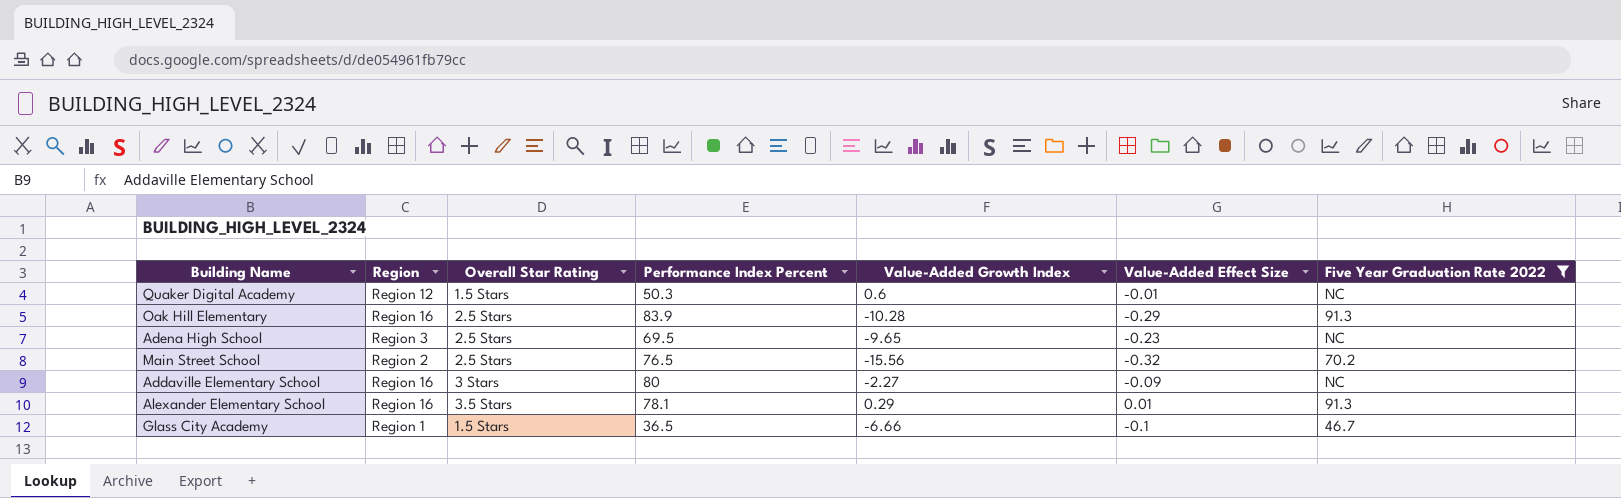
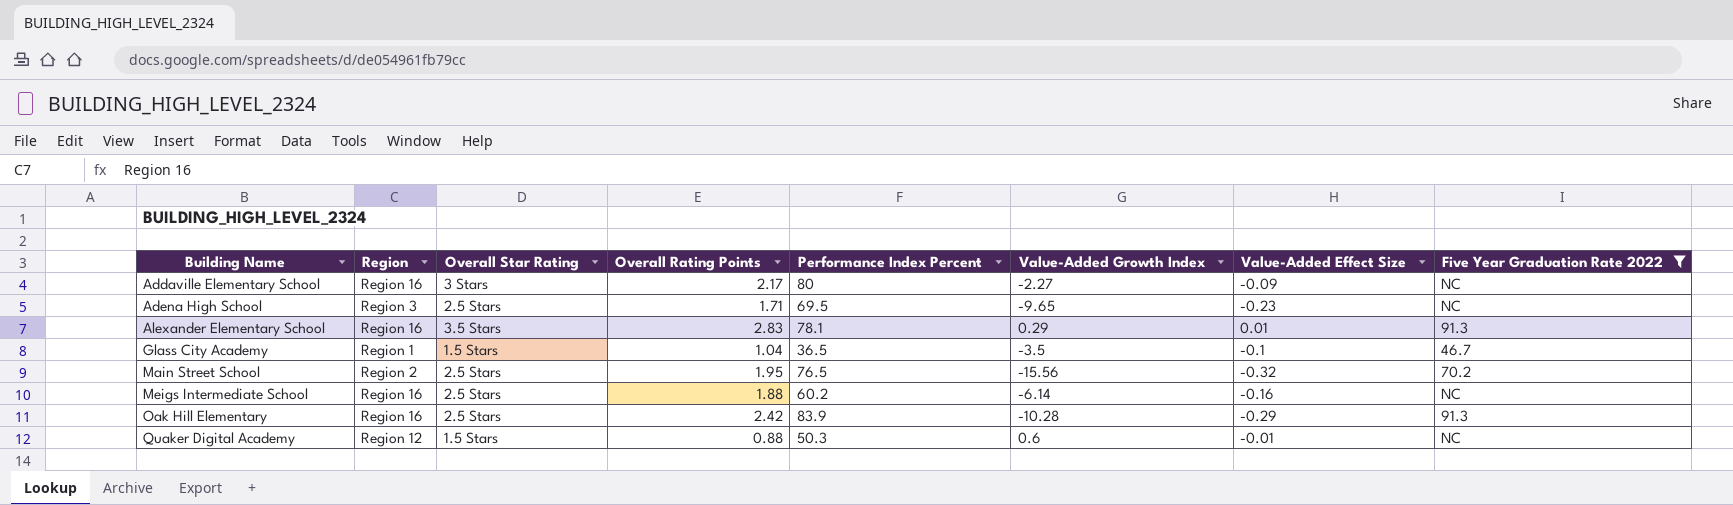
row order: none -> Building Name ascending
column Overall Rating Points | position: none -> 4
Glass City Academy | Value-Added Growth Index: -6.66 -> -3.5
row Meigs Intermediate School: none -> Region 16 | 2.5 Stars | 1.88 | 60.2 | -6.14 | -0.16 | NC

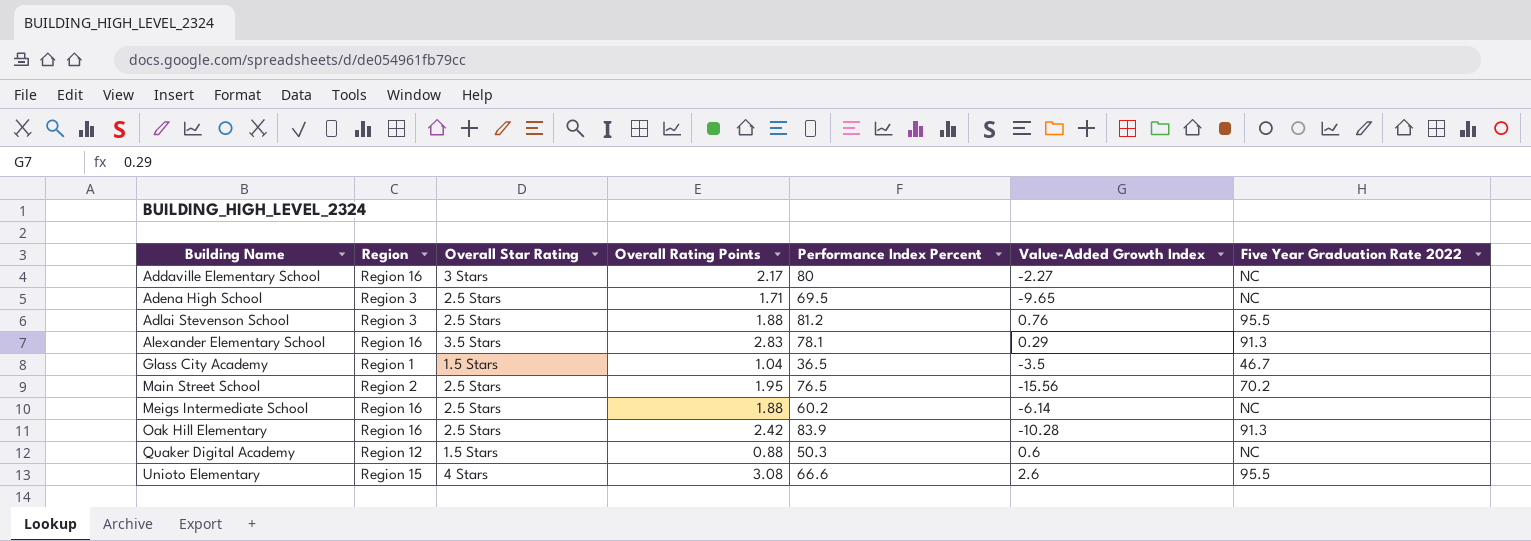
filter: Five Year Graduation Rate 2022 != 95.5 -> none
column Value-Added Effect Size | position: 7 -> none

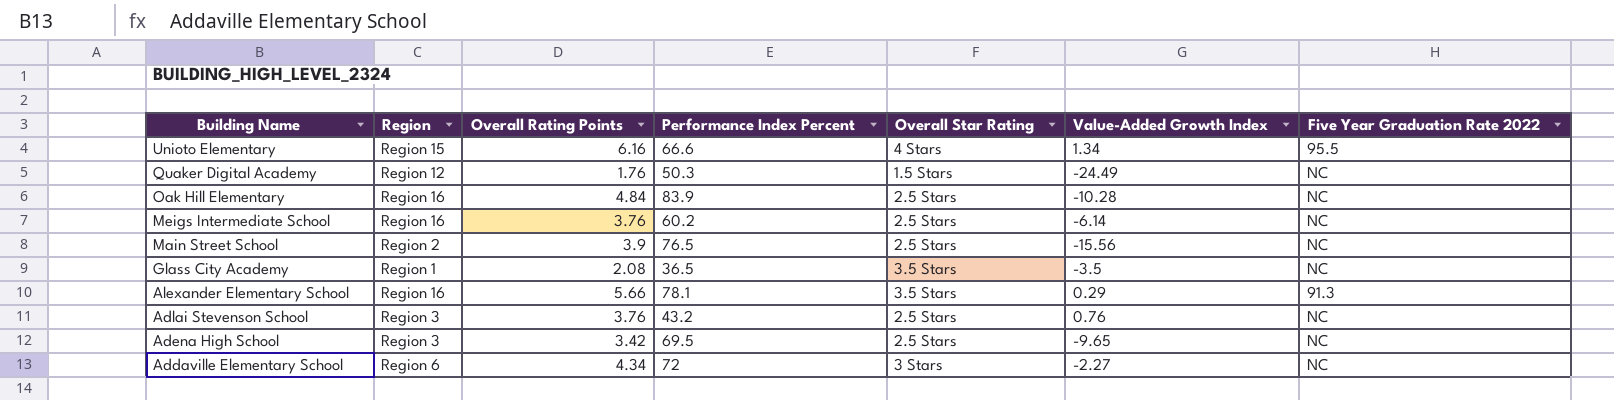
row order: Building Name ascending -> Building Name descending
column Overall Star Rating | position: 3 -> 5
Unioto Elementary | Overall Rating Points: 3.08 -> 6.16
Unioto Elementary | Value-Added Growth Index: 2.6 -> 1.34
Quaker Digital Academy | Overall Rating Points: 0.88 -> 1.76
Quaker Digital Academy | Value-Added Growth Index: 0.6 -> -24.49
Oak Hill Elementary | Overall Rating Points: 2.42 -> 4.84
Oak Hill Elementary | Five Year Graduation Rate 2022: 91.3 -> NC
Meigs Intermediate School | Overall Rating Points: 1.88 -> 3.76
Main Street School | Overall Rating Points: 1.95 -> 3.9
Main Street School | Five Year Graduation Rate 2022: 70.2 -> NC
Glass City Academy | Overall Rating Points: 1.04 -> 2.08
Glass City Academy | Overall Star Rating: 1.5 Stars -> 3.5 Stars
Glass City Academy | Five Year Graduation Rate 2022: 46.7 -> NC
Alexander Elementary School | Overall Rating Points: 2.83 -> 5.66
Adlai Stevenson School | Overall Rating Points: 1.88 -> 3.76
Adlai Stevenson School | Performance Index Percent: 81.2 -> 43.2
Adlai Stevenson School | Five Year Graduation Rate 2022: 95.5 -> NC
Adena High School | Overall Rating Points: 1.71 -> 3.42
Addaville Elementary School | Region: Region 16 -> Region 6
Addaville Elementary School | Overall Rating Points: 2.17 -> 4.34
Addaville Elementary School | Performance Index Percent: 80 -> 72

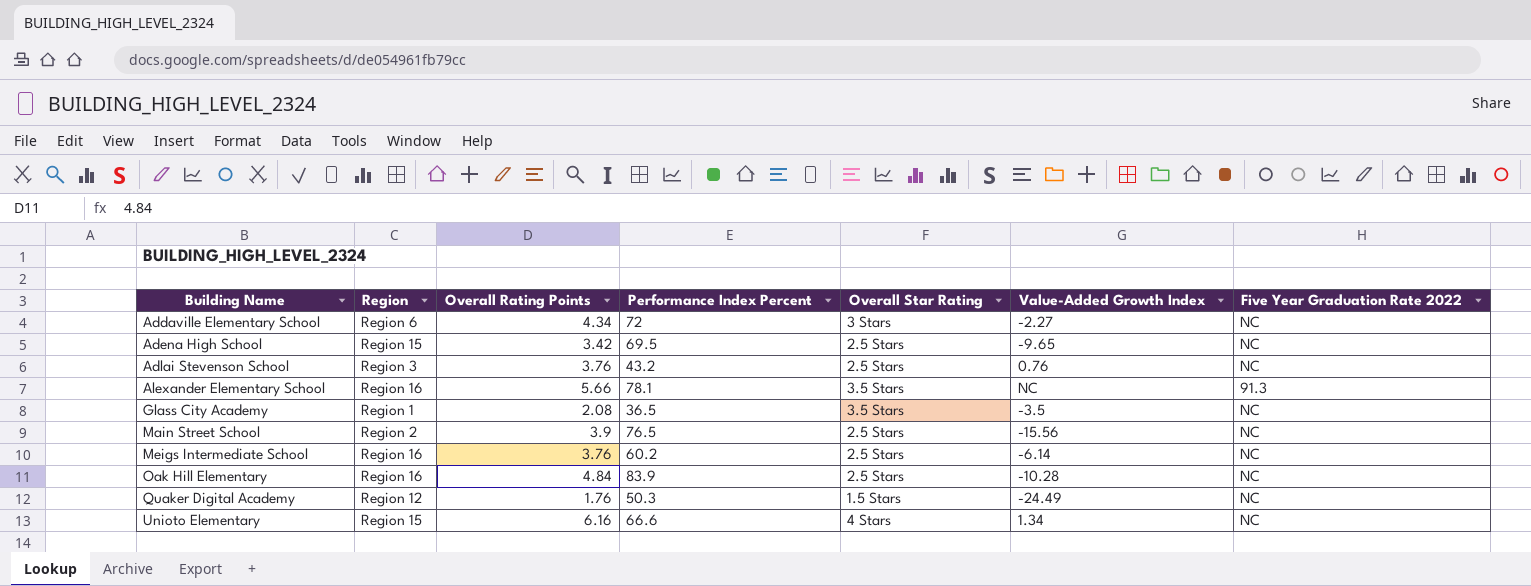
row order: Building Name descending -> Building Name ascending
Adena High School | Region: Region 3 -> Region 15
Alexander Elementary School | Value-Added Growth Index: 0.29 -> NC
Unioto Elementary | Five Year Graduation Rate 2022: 95.5 -> NC

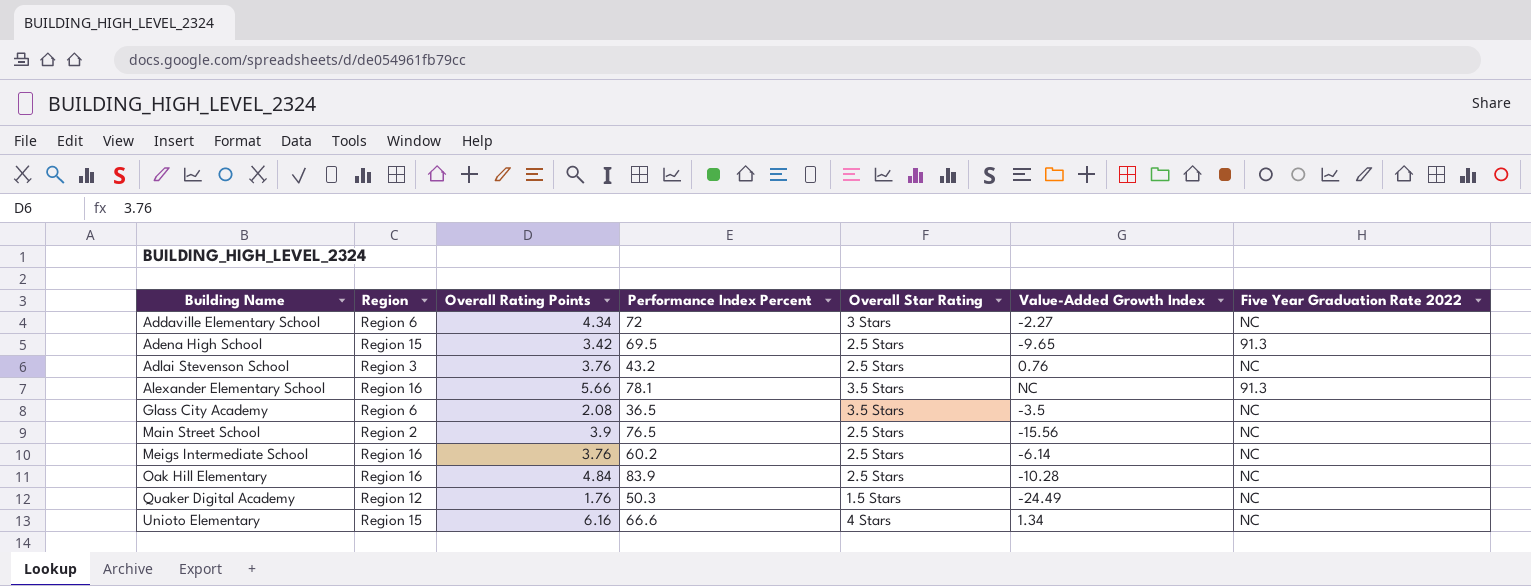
Adena High School | Five Year Graduation Rate 2022: NC -> 91.3
Glass City Academy | Region: Region 1 -> Region 6

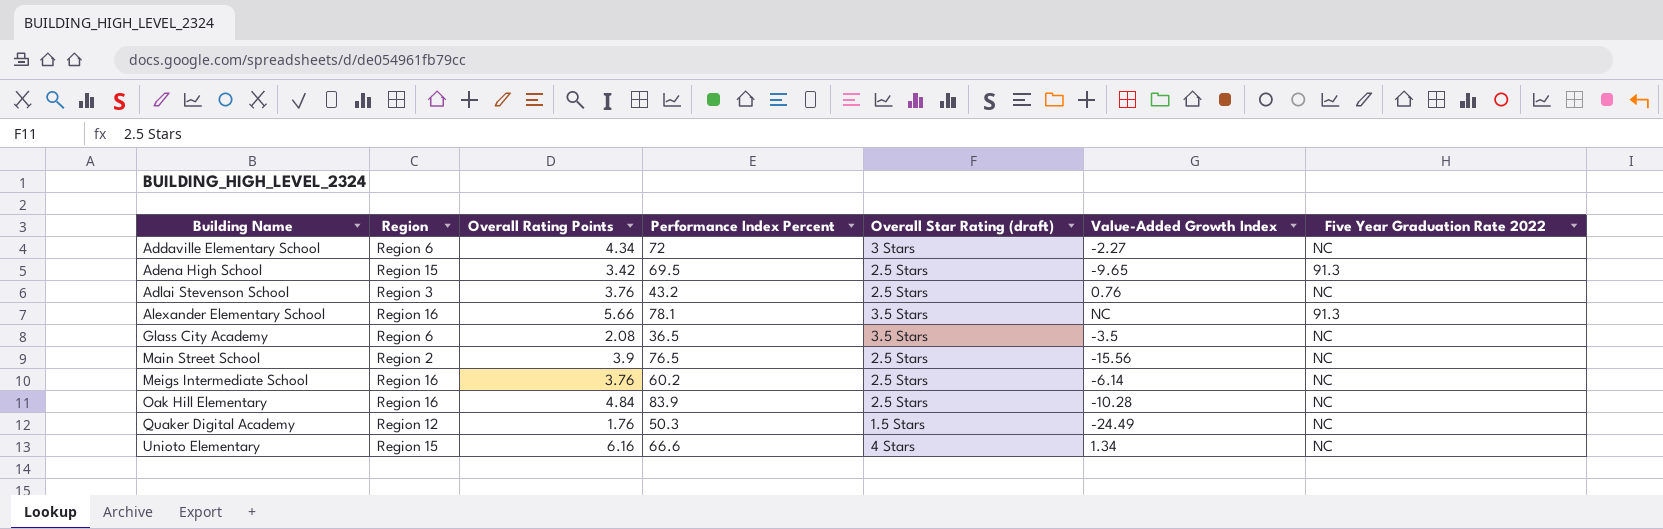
column name: Overall Star Rating -> Overall Star Rating (draft)

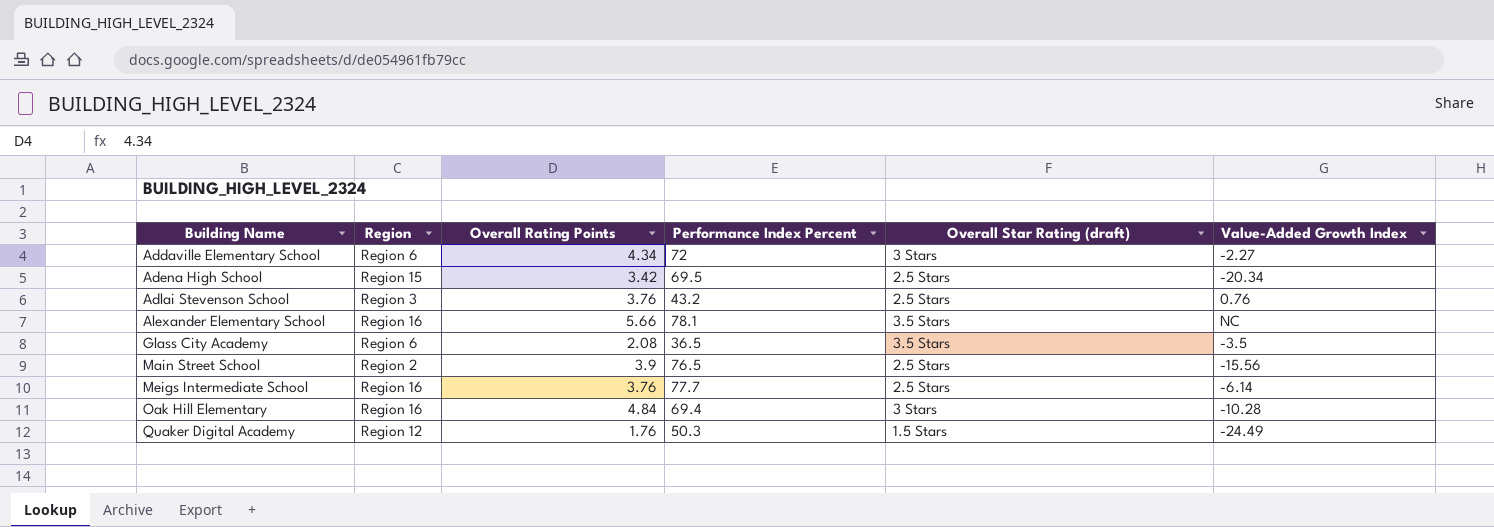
column Five Year Graduation Rate 2022 | position: 7 -> none
row Unioto Elementary: Region 15 | 6.16 | 66.6 | 4 Stars | 1.34 | NC -> none
Adena High School | Value-Added Growth Index: -9.65 -> -20.34
Meigs Intermediate School | Performance Index Percent: 60.2 -> 77.7
Oak Hill Elementary | Performance Index Percent: 83.9 -> 69.4
Oak Hill Elementary | Overall Star Rating (draft): 2.5 Stars -> 3 Stars

